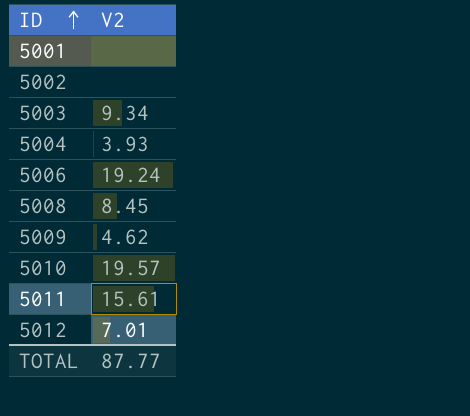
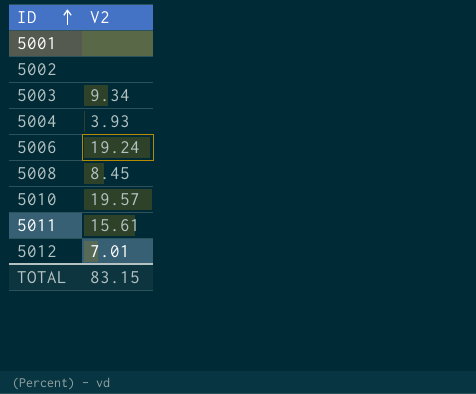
row 5009: 4.62 -> none
TOTAL | V2: 87.77 -> 83.15

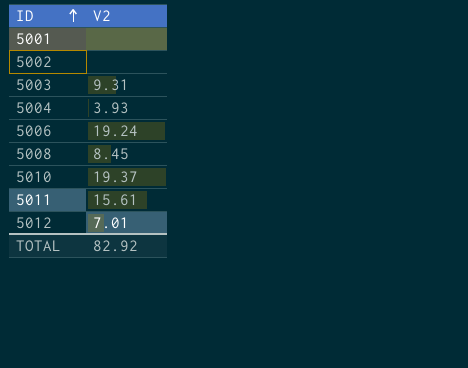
5003 | V2: 9.34 -> 9.31
5010 | V2: 19.57 -> 19.37
TOTAL | V2: 83.15 -> 82.92

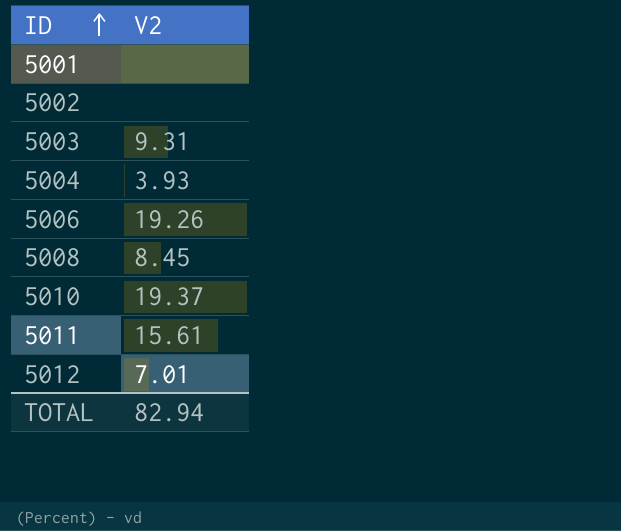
5006 | V2: 19.24 -> 19.26
TOTAL | V2: 82.92 -> 82.94

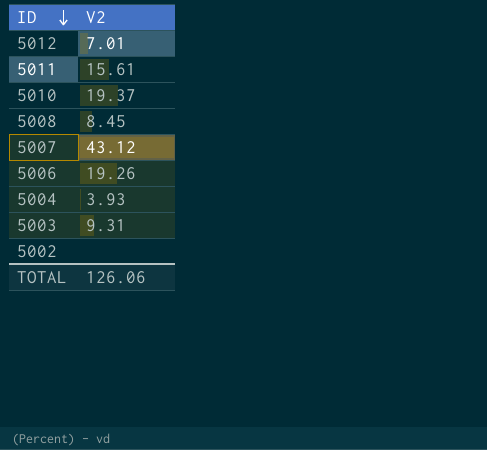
row order: ID ascending -> ID descending
row 5001: none -> none
row 5007: none -> 43.12
TOTAL | V2: 82.94 -> 126.06

